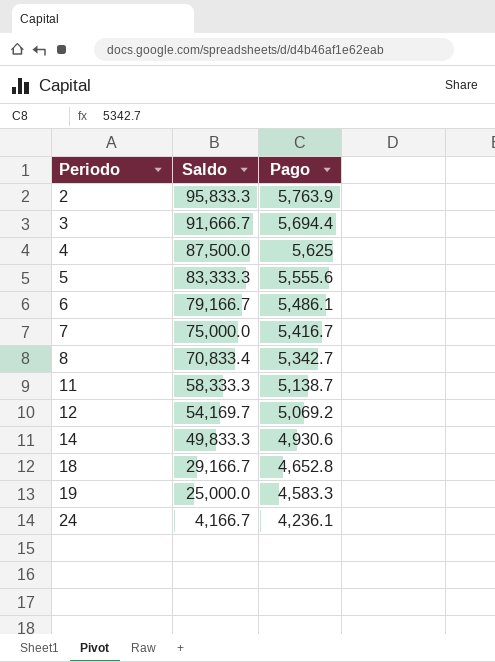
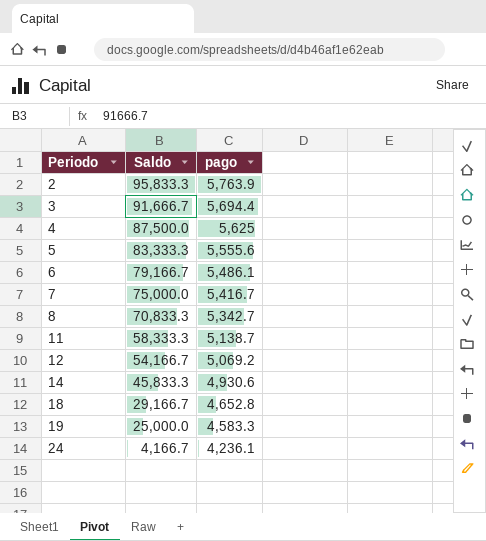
column name: Pago -> pago
8 | Saldo: 70,833.4 -> 70,833.3
12 | Saldo: 54,169.7 -> 54,166.7
14 | Saldo: 49,833.3 -> 45,833.3

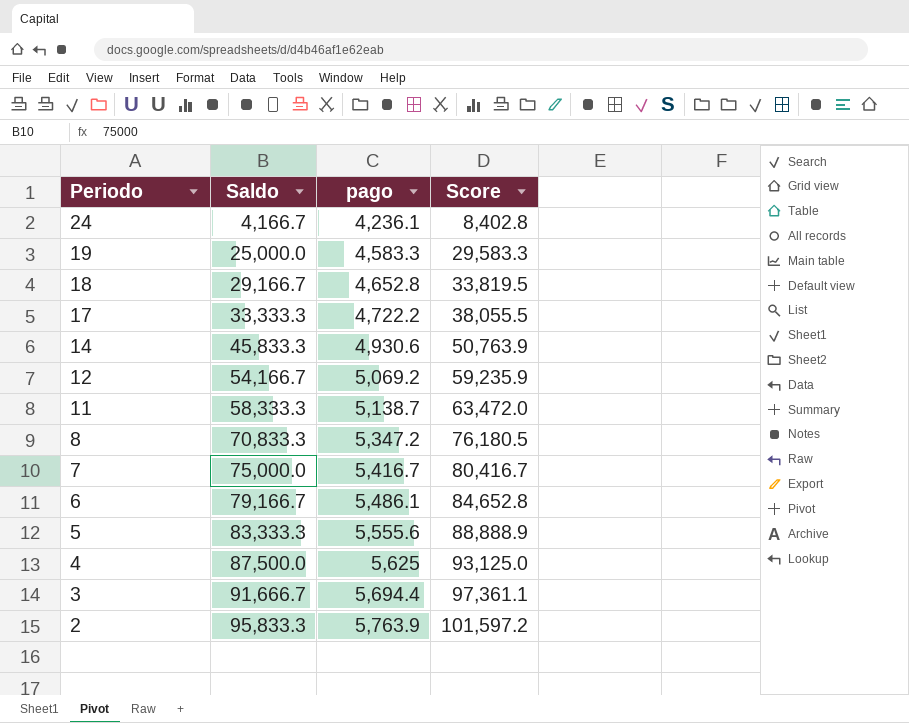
row order: Periodo ascending -> Periodo descending
column Score | formula: none -> [Saldo] + [pago]
row 17: none -> 33,333.3 | 4,722.2 | 38,055.5
8 | pago: 5,342.7 -> 5,347.2

